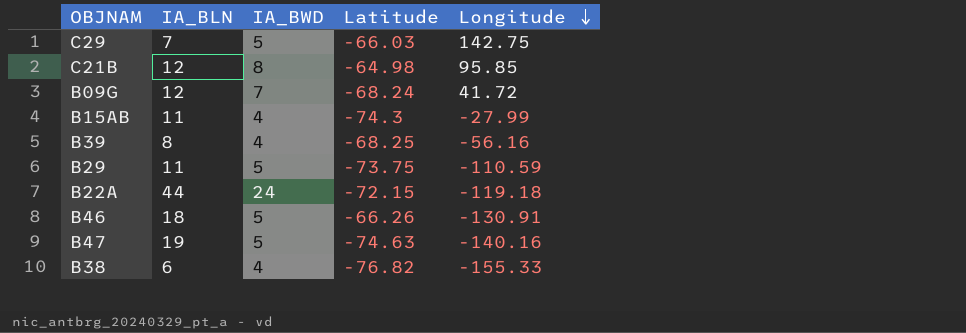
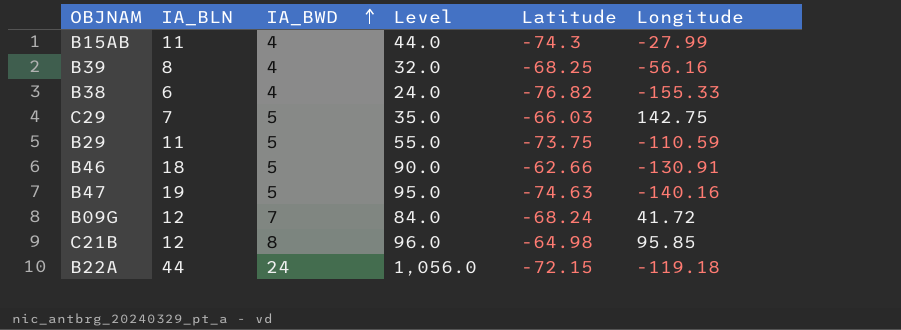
row order: Longitude descending -> IA_BWD ascending
column Level | formula: none -> [IA_BLN] * [IA_BWD]
B46 | Latitude: -66.26 -> -62.66

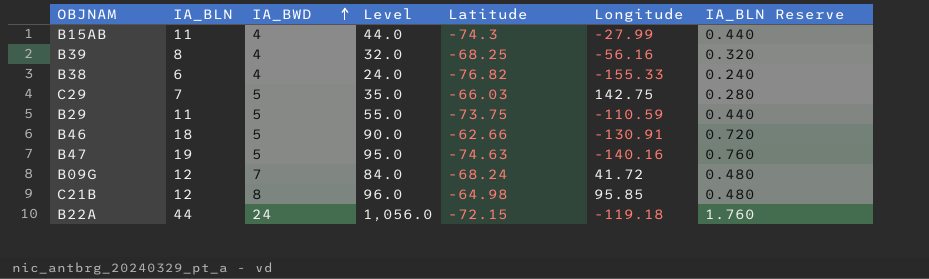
column IA_BLN Reserve | formula: none -> [IA_BLN] * 0.04

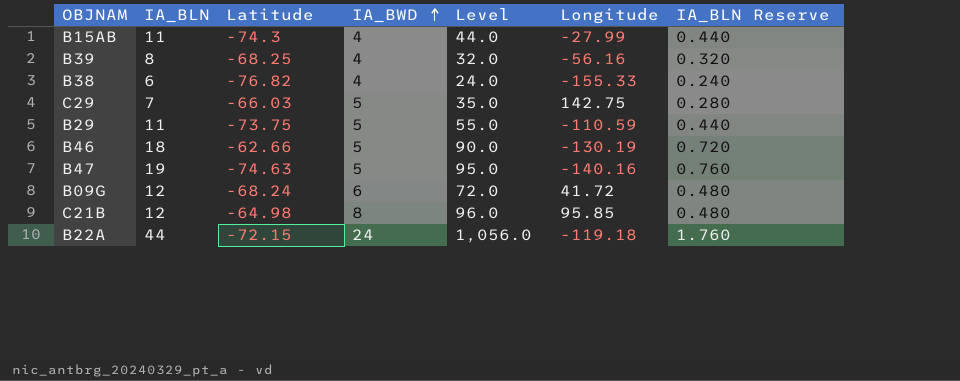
column Latitude | position: 5 -> 3
B46 | Longitude: -130.91 -> -130.19
B09G | IA_BWD: 7 -> 6
B09G | Level: 84.0 -> 72.0

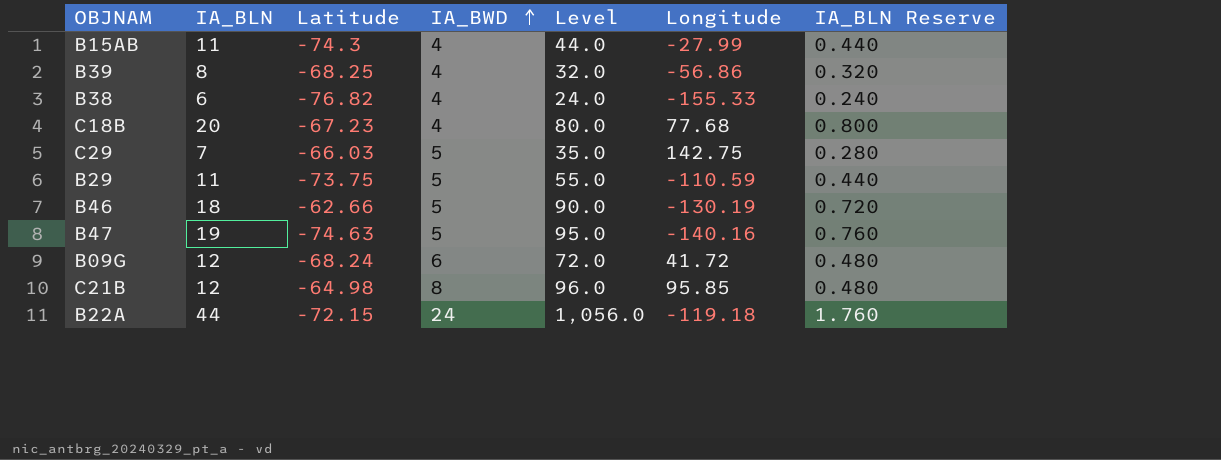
B39 | Longitude: -56.16 -> -56.86
row C18B: none -> 20 | -67.23 | 4 | 80.0 | 77.68 | 0.800

